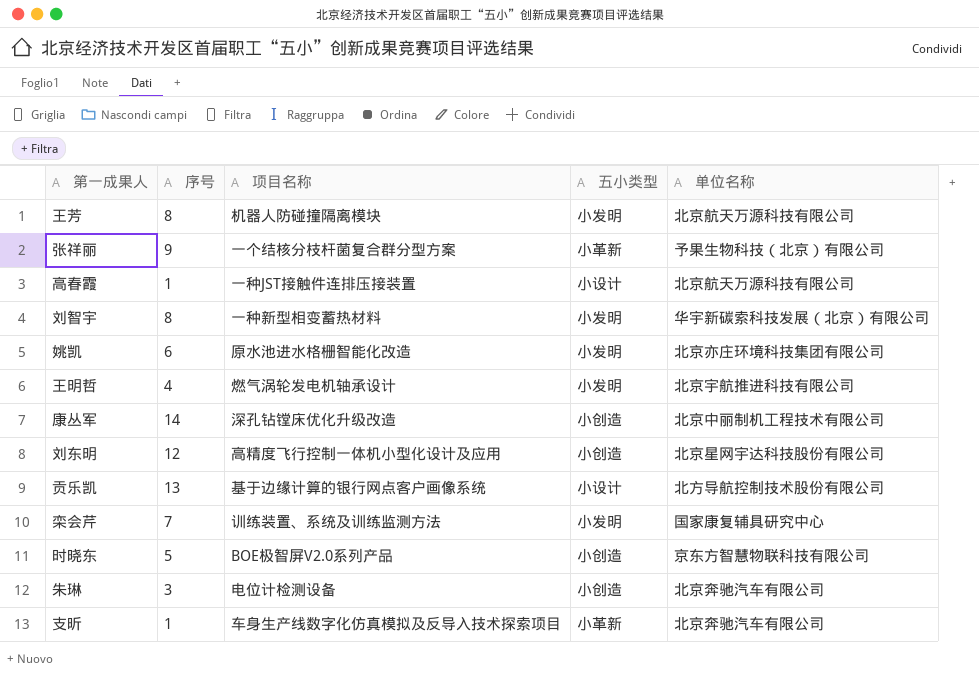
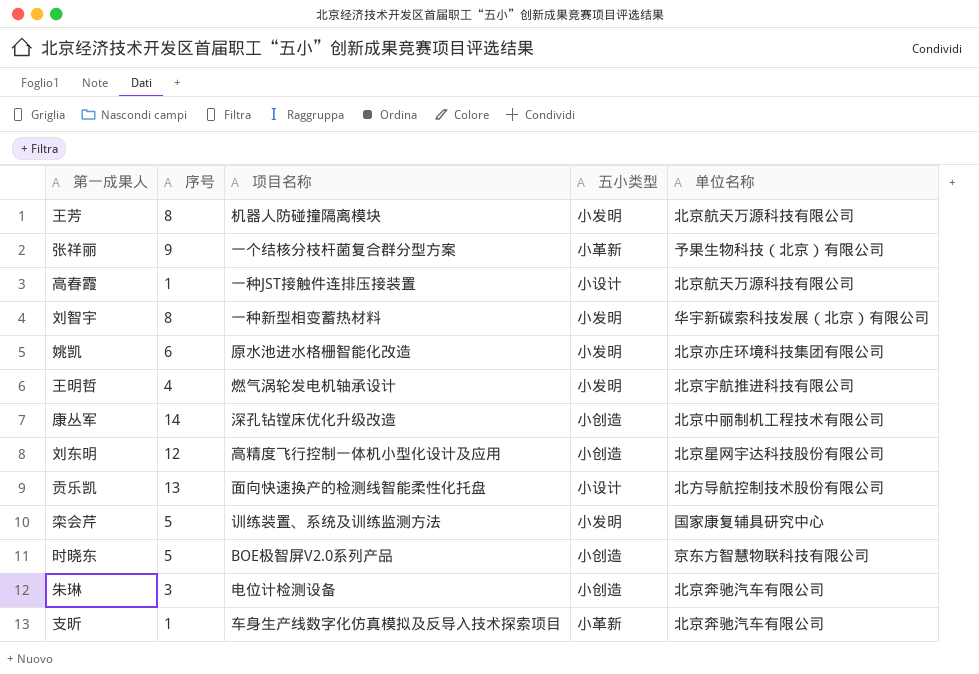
贡乐凯 | 项目名称: 基于边缘计算的银行网点客户画像系统 -> 面向快速换产的检测线智能柔性化托盘
栾会芹 | 序号: 7 -> 5

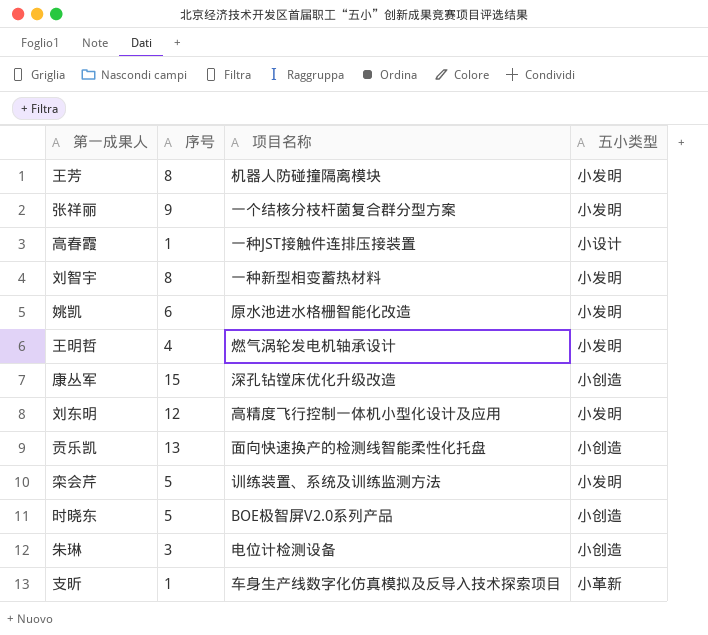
column 单位名称 | position: 5 -> none
张祥丽 | 五小类型: 小革新 -> 小发明
康丛军 | 序号: 14 -> 15
刘东明 | 五小类型: 小创造 -> 小发明
贡乐凯 | 五小类型: 小设计 -> 小创造

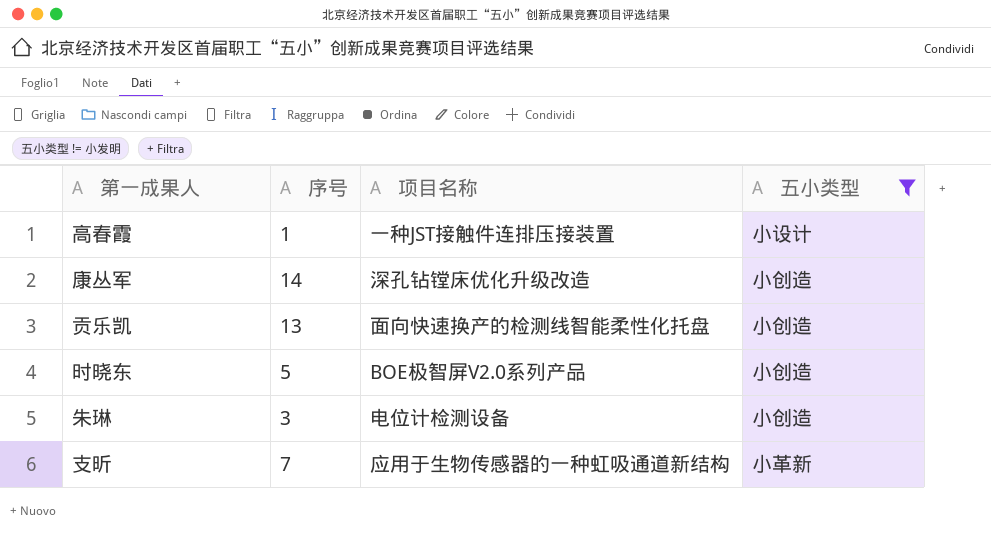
filter: none -> 五小类型 != 小发明
康丛军 | 序号: 15 -> 14
支昕 | 序号: 1 -> 7
支昕 | 项目名称: 车身生产线数字化仿真模拟及反导入技术探索项目 -> 应用于生物传感器的一种虹吸通道新结构

